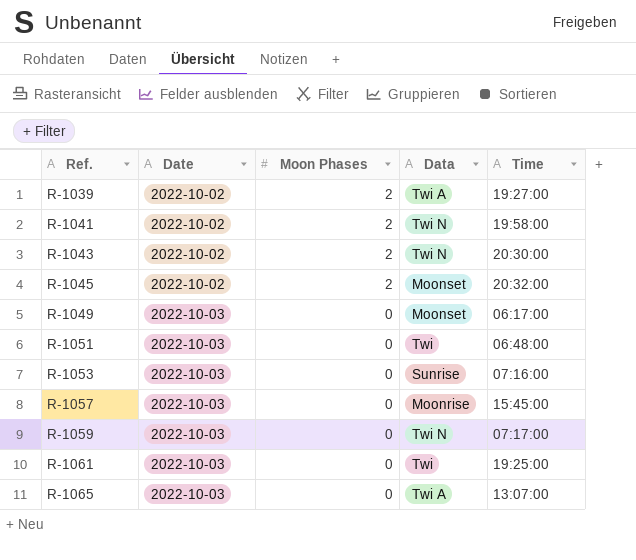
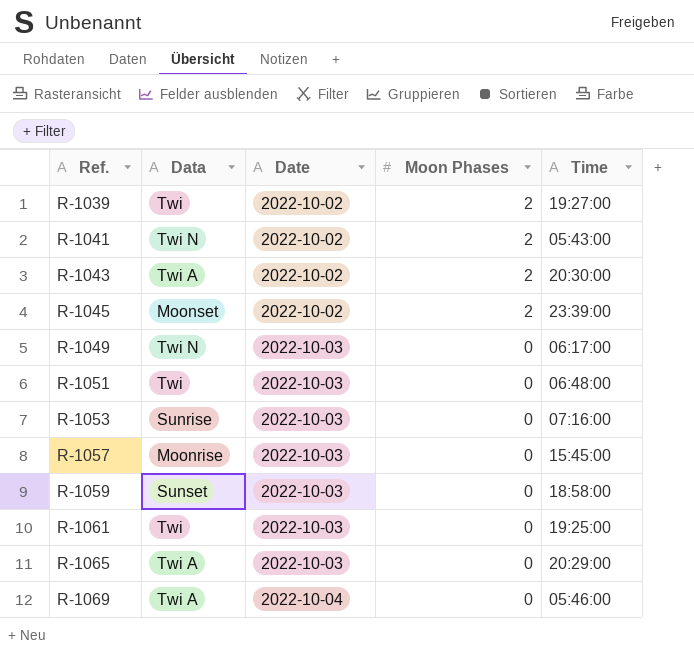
column Data | position: 4 -> 2
R-1039 | Data: Twi A -> Twi
R-1041 | Time: 19:58:00 -> 05:43:00
R-1043 | Data: Twi N -> Twi A
R-1045 | Time: 20:32:00 -> 23:39:00
R-1049 | Data: Moonset -> Twi N
R-1059 | Data: Twi N -> Sunset
R-1059 | Time: 07:17:00 -> 18:58:00
R-1065 | Time: 13:07:00 -> 20:29:00
row R-1069: none -> Twi A | 2022-10-04 | 0 | 05:46:00

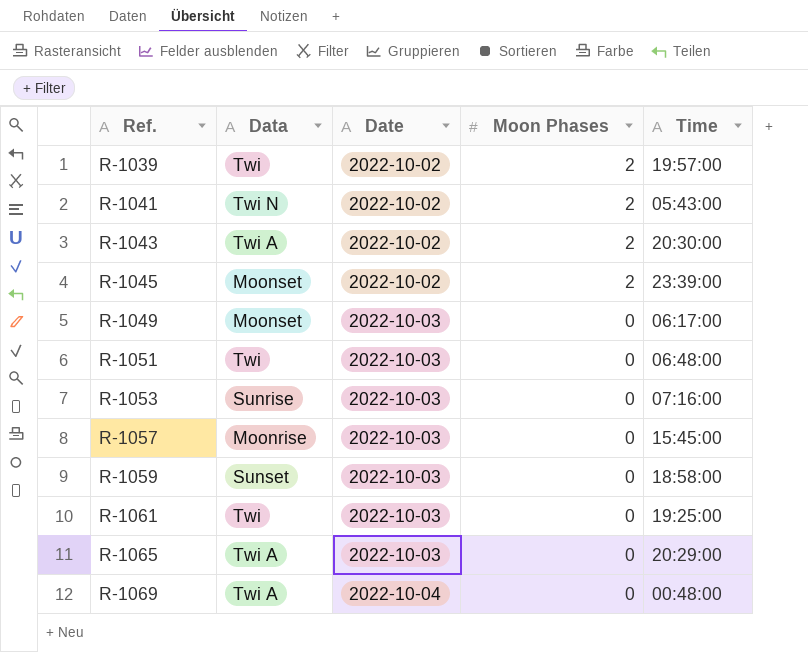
R-1039 | Time: 19:27:00 -> 19:57:00
R-1049 | Data: Twi N -> Moonset
R-1069 | Time: 05:46:00 -> 00:48:00

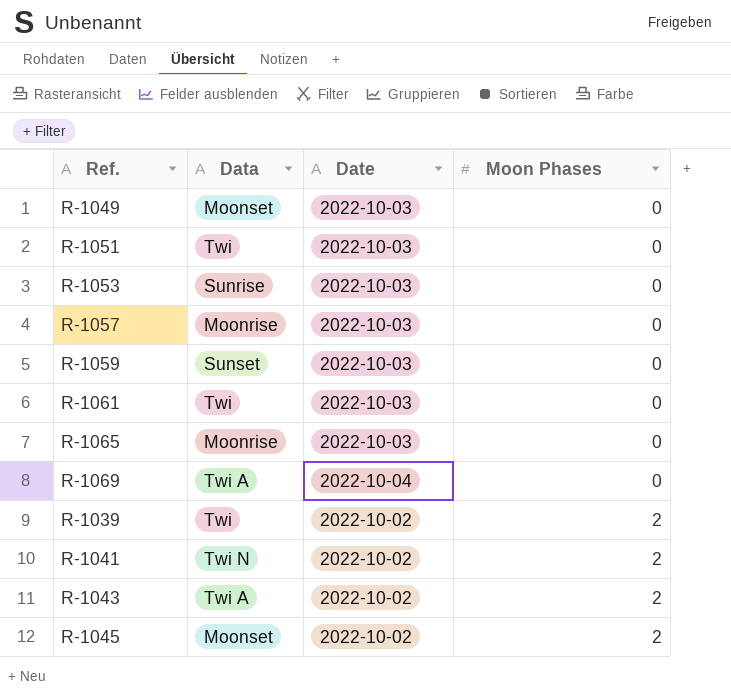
row order: Ref. ascending -> Moon Phases ascending
column Time | position: 5 -> none
R-1065 | Data: Twi A -> Moonrise

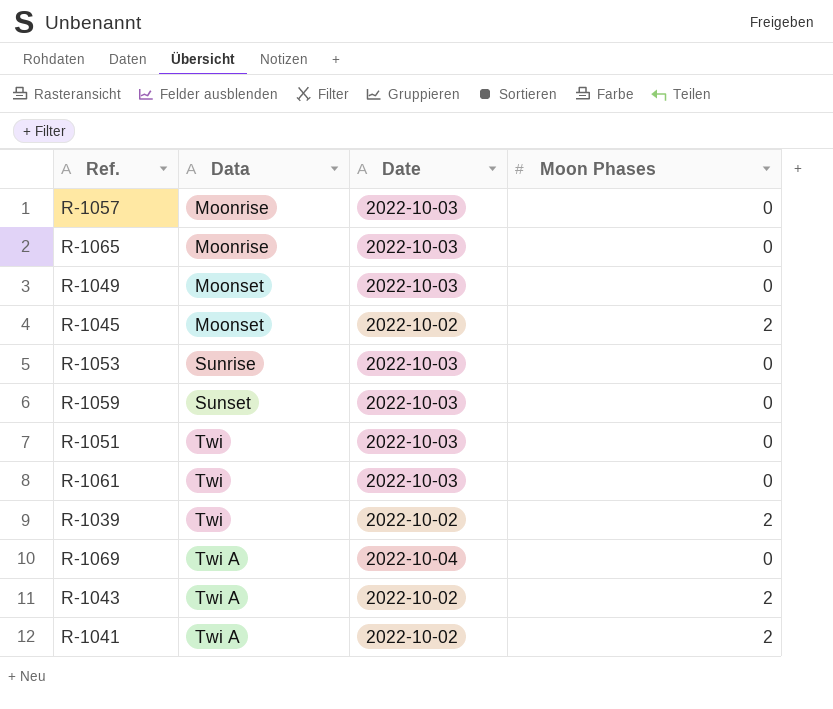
row order: Moon Phases ascending -> Data ascending
R-1041 | Data: Twi N -> Twi A

